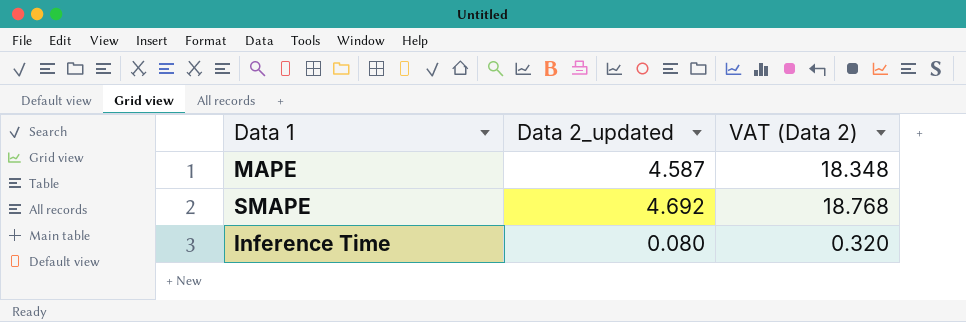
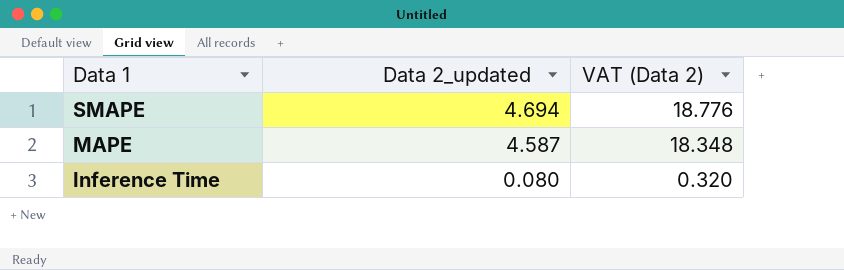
row order: none -> Data 1 descending
SMAPE | Data 2_updated: 4.692 -> 4.694
SMAPE | VAT (Data 2): 18.768 -> 18.776

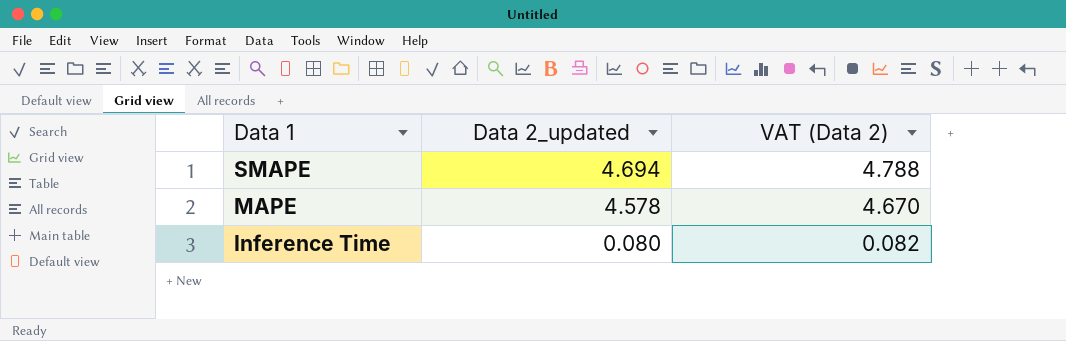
column VAT (Data 2) | formula: [Data 2_updated] * 4 -> [Data 2_updated] * 1.02
MAPE | Data 2_updated: 4.587 -> 4.578

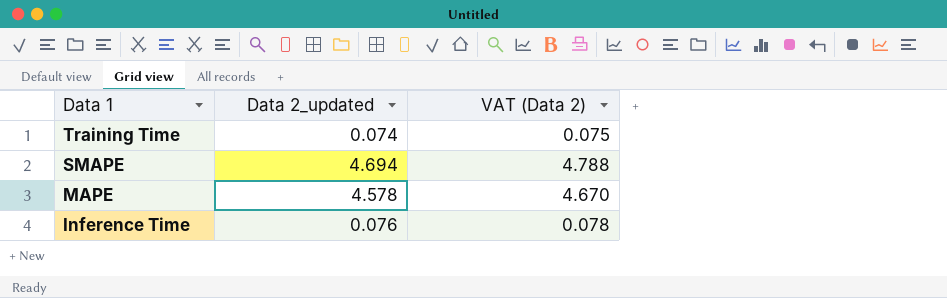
row Training Time: none -> 0.074 | 0.075
Inference Time | Data 2_updated: 0.080 -> 0.076
Inference Time | VAT (Data 2): 0.082 -> 0.078

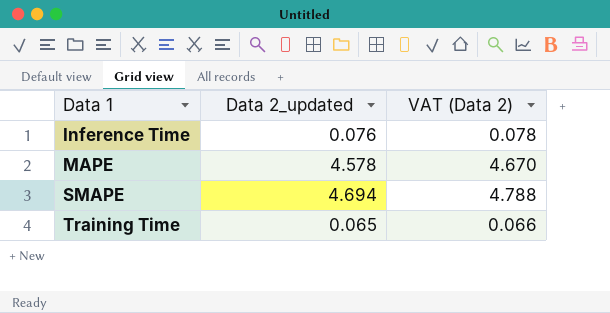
row order: Data 1 descending -> Data 1 ascending
Training Time | Data 2_updated: 0.074 -> 0.065
Training Time | VAT (Data 2): 0.075 -> 0.066

